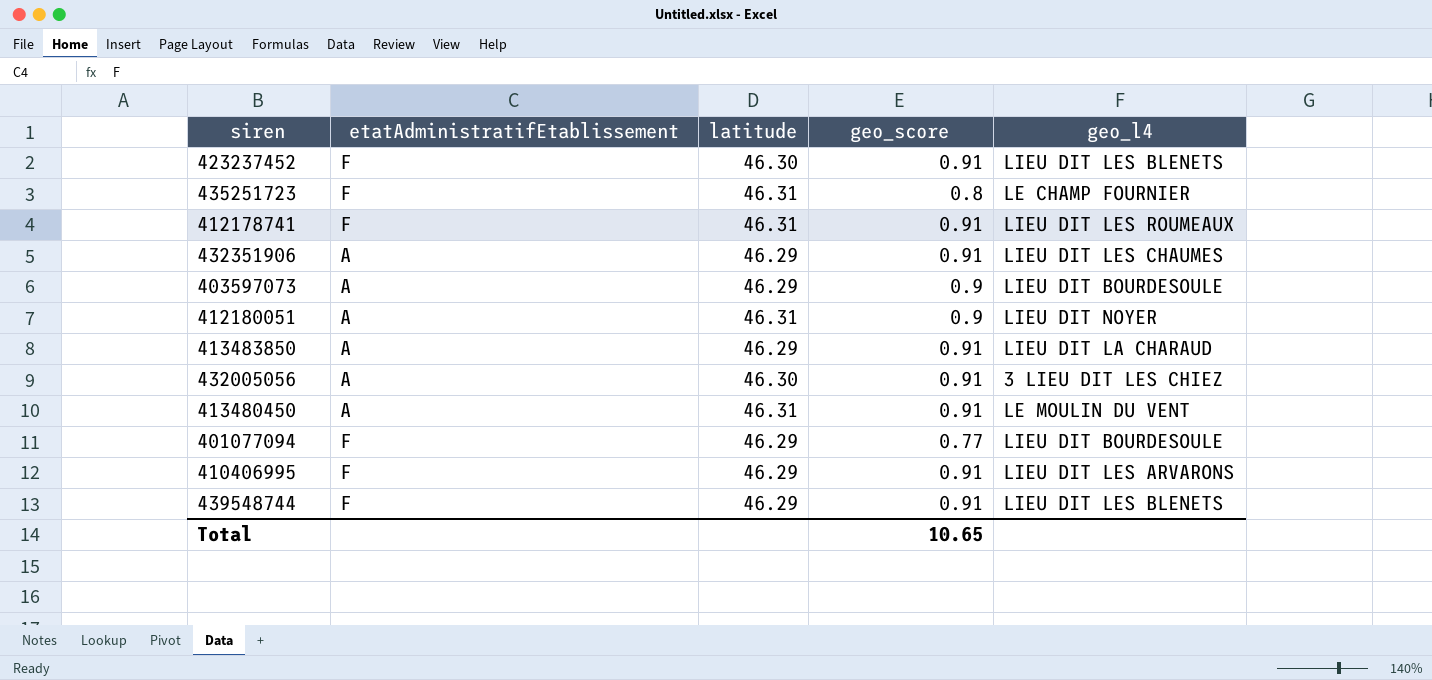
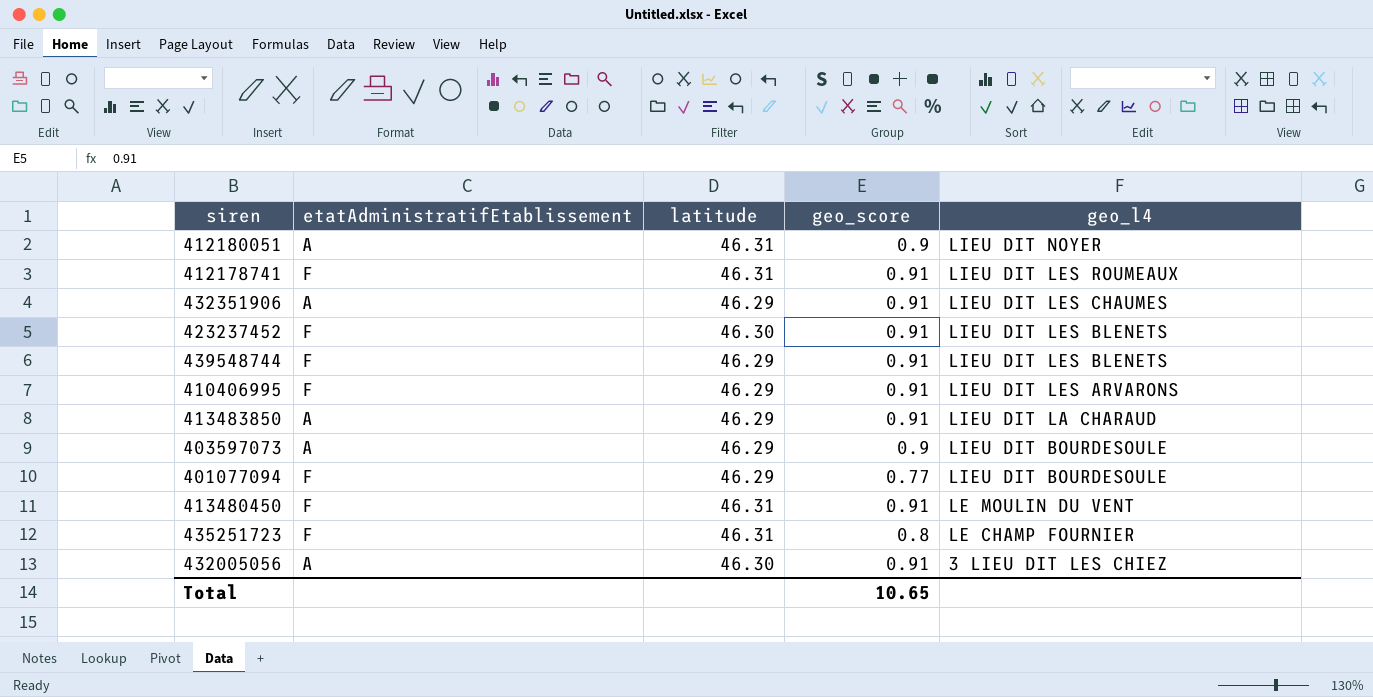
row order: none -> geo_l4 descending
413480450 | etatAdministratifEtablissement: A -> F

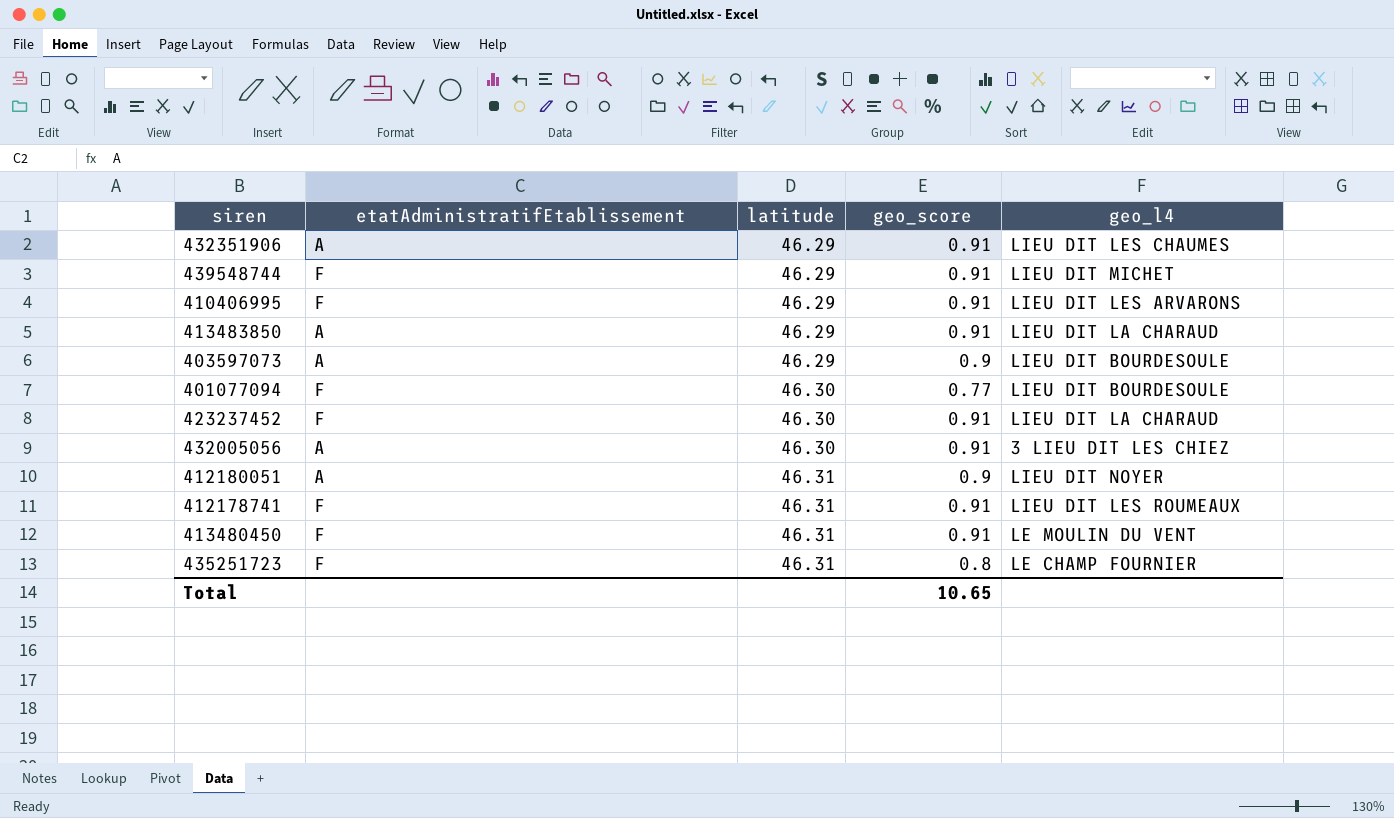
row order: geo_l4 descending -> latitude ascending
439548744 | geo_l4: LIEU DIT LES BLENETS -> LIEU DIT MICHET
401077094 | latitude: 46.29 -> 46.30
423237452 | geo_l4: LIEU DIT LES BLENETS -> LIEU DIT LA CHARAUD

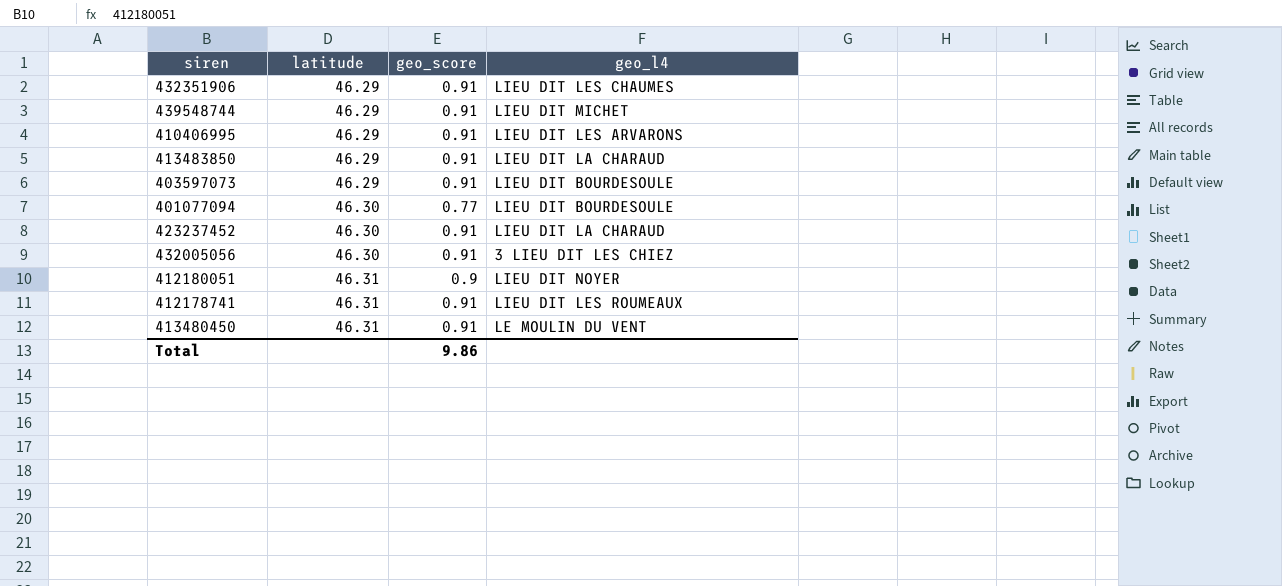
column etatAdministratifEtablissement | position: 2 -> none
row 435251723: F | 46.31 | 0.8 | LE CHAMP FOURNIER -> none
403597073 | geo_score: 0.9 -> 0.91
Total | geo_score: 10.65 -> 9.86

